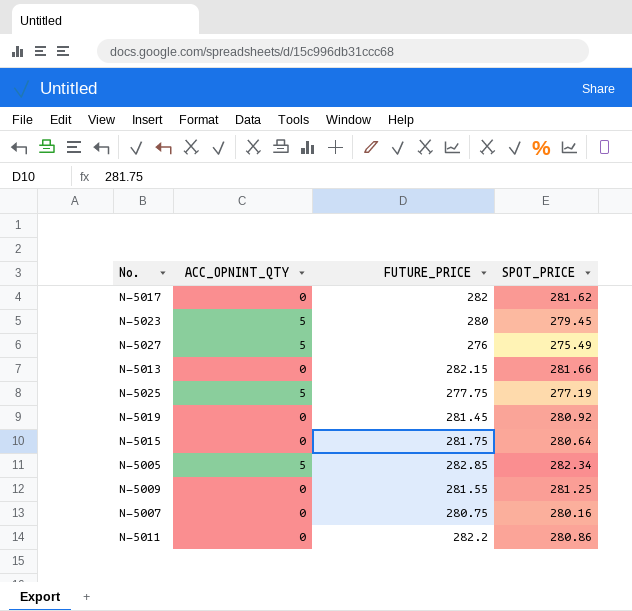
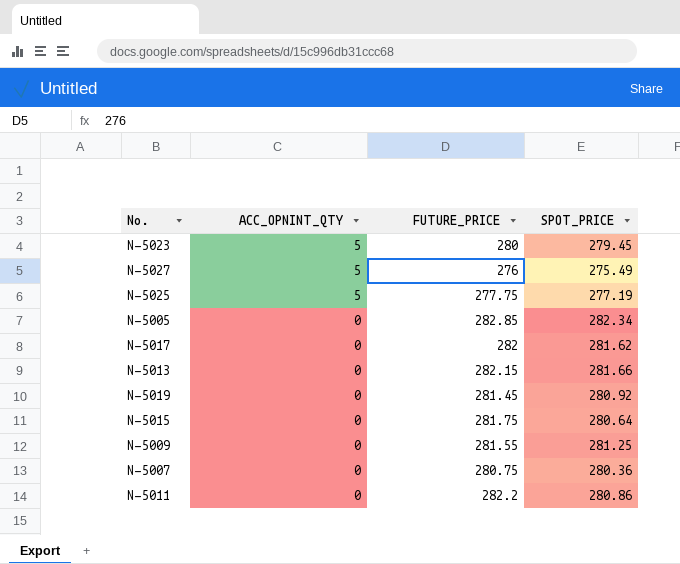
row order: none -> ACC_OPNINT_QTY descending
N-5005 | ACC_OPNINT_QTY: 5 -> 0
N-5007 | SPOT_PRICE: 280.16 -> 280.36

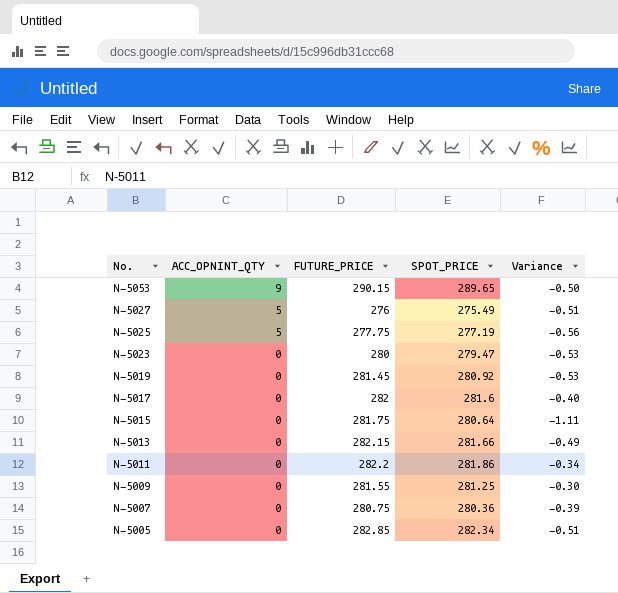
row order: ACC_OPNINT_QTY descending -> No. descending
column Variance | formula: none -> [SPOT_PRICE] - [FUTURE_PRICE]
row N-5053: none -> 9 | 290.15 | 289.65 | -0.50
N-5023 | ACC_OPNINT_QTY: 5 -> 0
N-5023 | SPOT_PRICE: 279.45 -> 279.47
N-5017 | SPOT_PRICE: 281.62 -> 281.6
N-5011 | SPOT_PRICE: 280.86 -> 281.86

